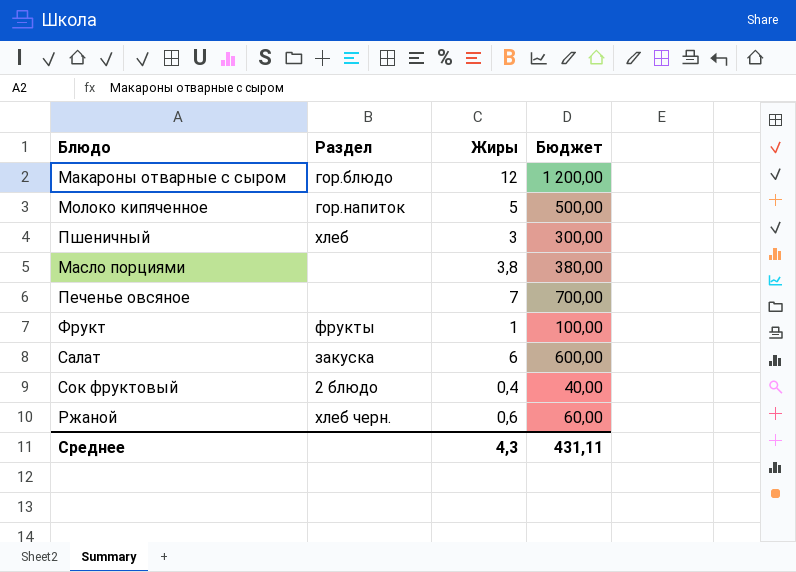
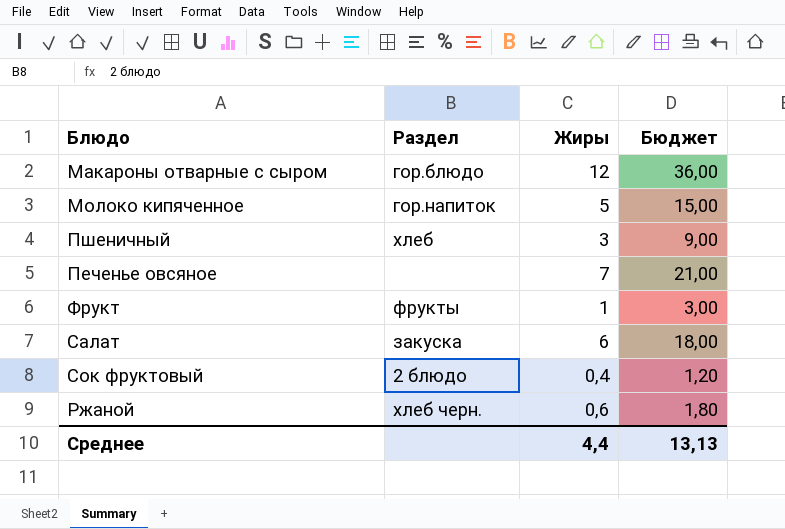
column Бюджет | formula: [Жиры] * 100 -> [Жиры] * 3
row Масло порциями: none | 3,8 | 380,00 -> none
Среднее | Жиры: 4,3 -> 4,4
Среднее | Бюджет: 431,11 -> 13,13

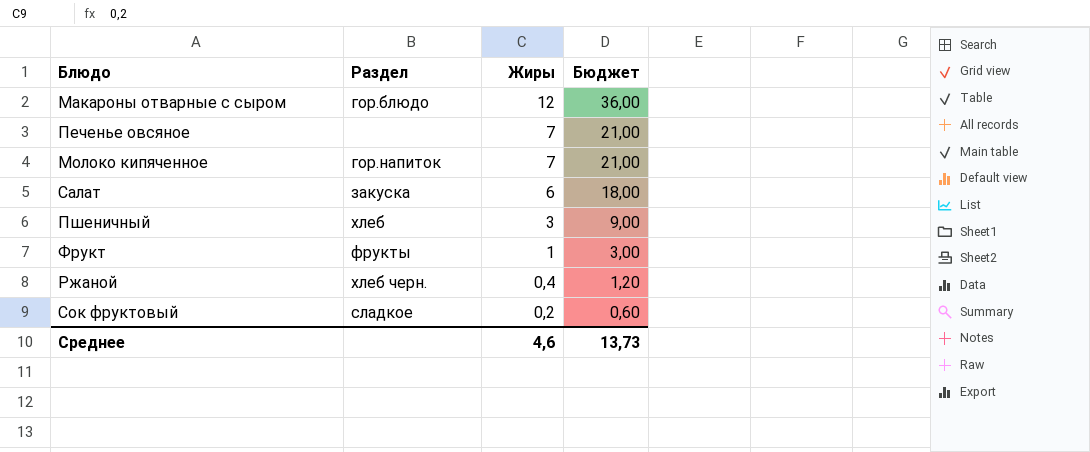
row order: none -> Жиры descending
Молоко кипяченное | Жиры: 5 -> 7
Молоко кипяченное | Бюджет: 15,00 -> 21,00
Ржаной | Жиры: 0,6 -> 0,4
Ржаной | Бюджет: 1,80 -> 1,20
Сок фруктовый | Раздел: 2 блюдо -> сладкое
Сок фруктовый | Жиры: 0,4 -> 0,2
Сок фруктовый | Бюджет: 1,20 -> 0,60
Среднее | Жиры: 4,4 -> 4,6
Среднее | Бюджет: 13,13 -> 13,73

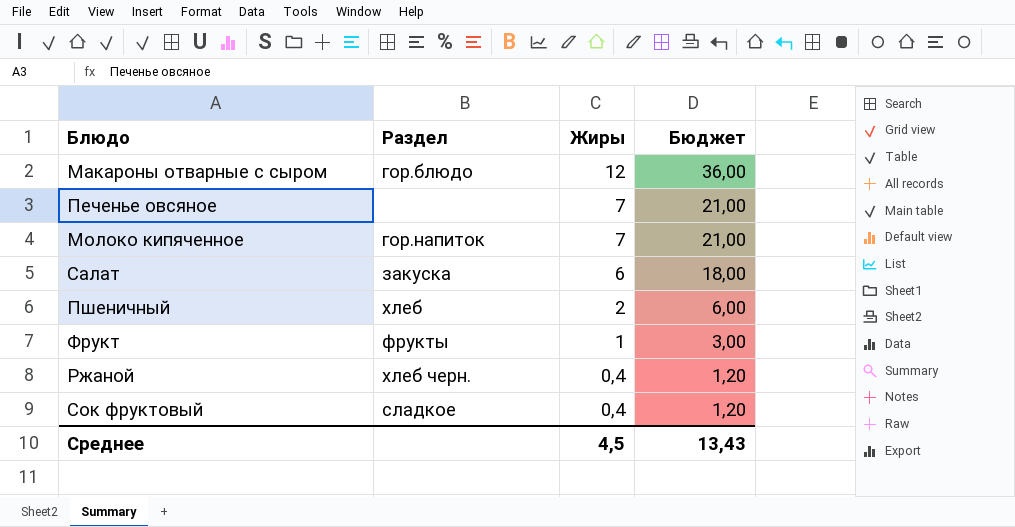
Пшеничный | Жиры: 3 -> 2
Пшеничный | Бюджет: 9,00 -> 6,00
Сок фруктовый | Жиры: 0,2 -> 0,4
Сок фруктовый | Бюджет: 0,60 -> 1,20
Среднее | Жиры: 4,6 -> 4,5
Среднее | Бюджет: 13,73 -> 13,43

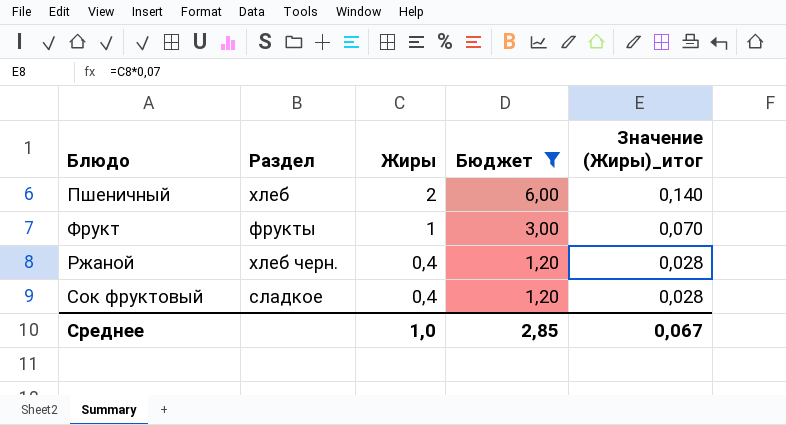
filter: none -> Бюджет <= 6,00
column Значение (Жиры)_итог | formula: none -> [Жиры] * 0,07
Среднее | Жиры: 4,5 -> 1,0
Среднее | Бюджет: 13,43 -> 2,85

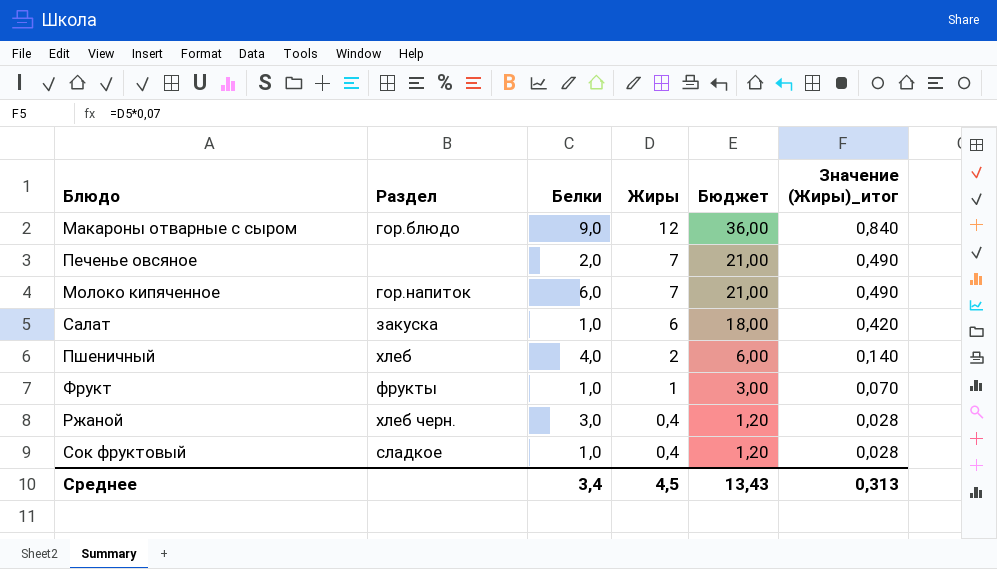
filter: Бюджет <= 6,00 -> none
column Белки | position: none -> 3
Среднее | Жиры: 1,0 -> 4,5
Среднее | Бюджет: 2,85 -> 13,43
Среднее | Значение (Жиры)_итог: 0,067 -> 0,313

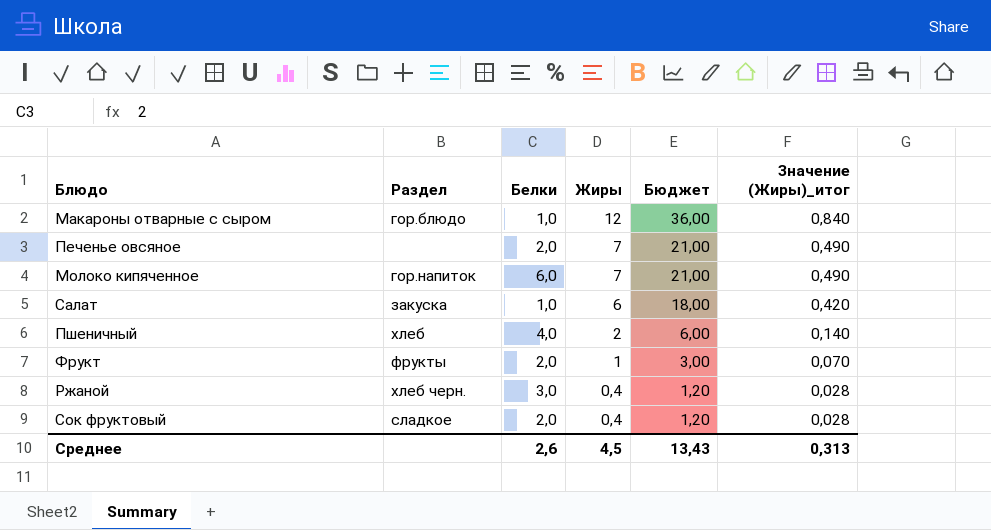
Макароны отварные с сыром | Белки: 9,0 -> 1,0
Фрукт | Белки: 1,0 -> 2,0
Сок фруктовый | Белки: 1,0 -> 2,0
Среднее | Белки: 3,4 -> 2,6

